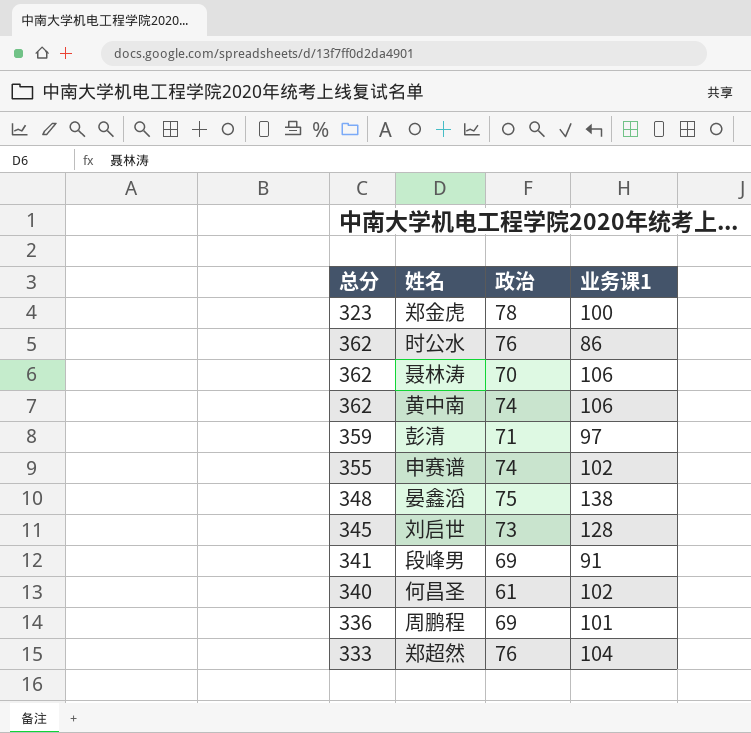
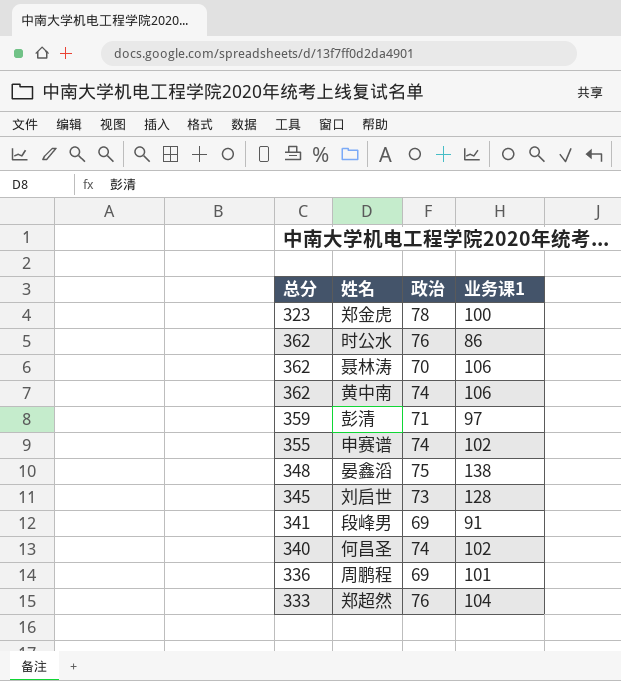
何昌圣 | 政治: 61 -> 74

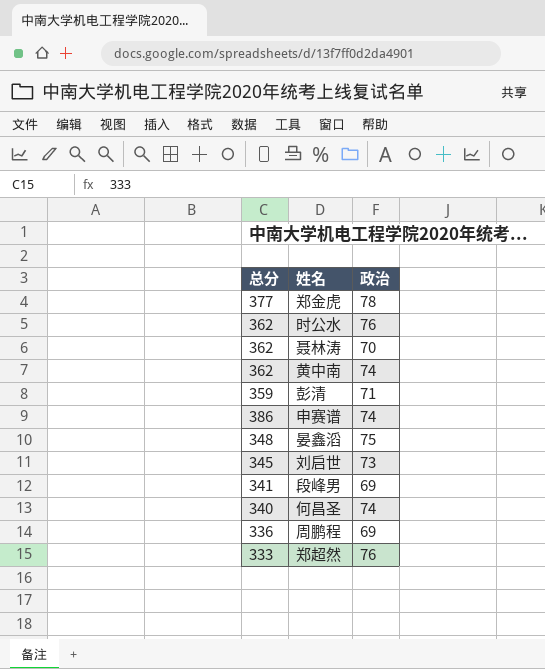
column 业务课1 | position: 4 -> none
郑金虎 | 总分: 323 -> 377
申赛谱 | 总分: 355 -> 386

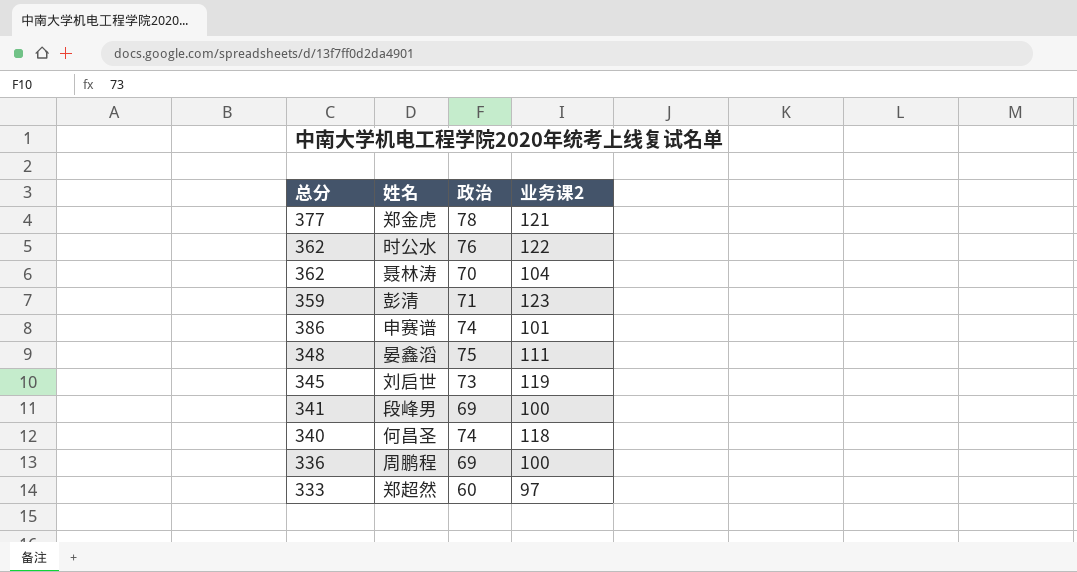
column 业务课2 | position: none -> 4
row 黄中南: 362 | 74 -> none
郑超然 | 政治: 76 -> 60

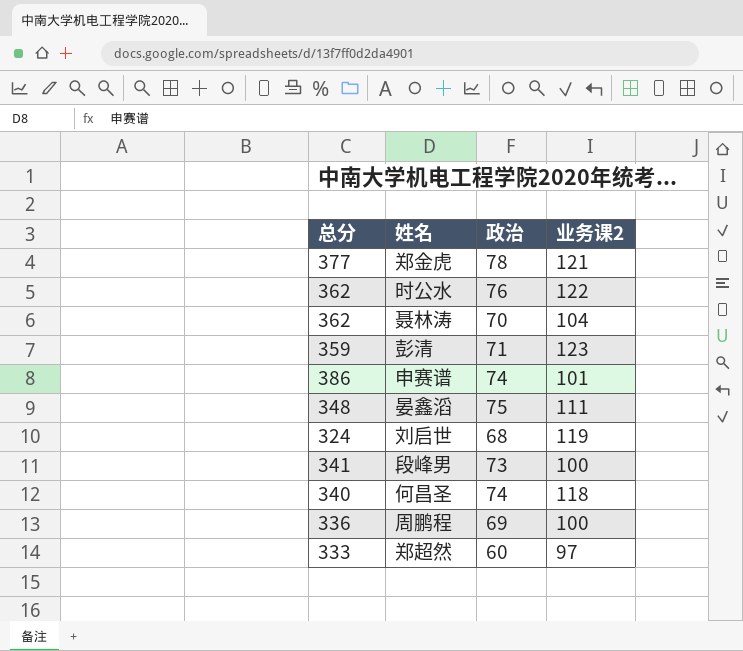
刘启世 | 总分: 345 -> 324
刘启世 | 政治: 73 -> 68
段峰男 | 政治: 69 -> 73

